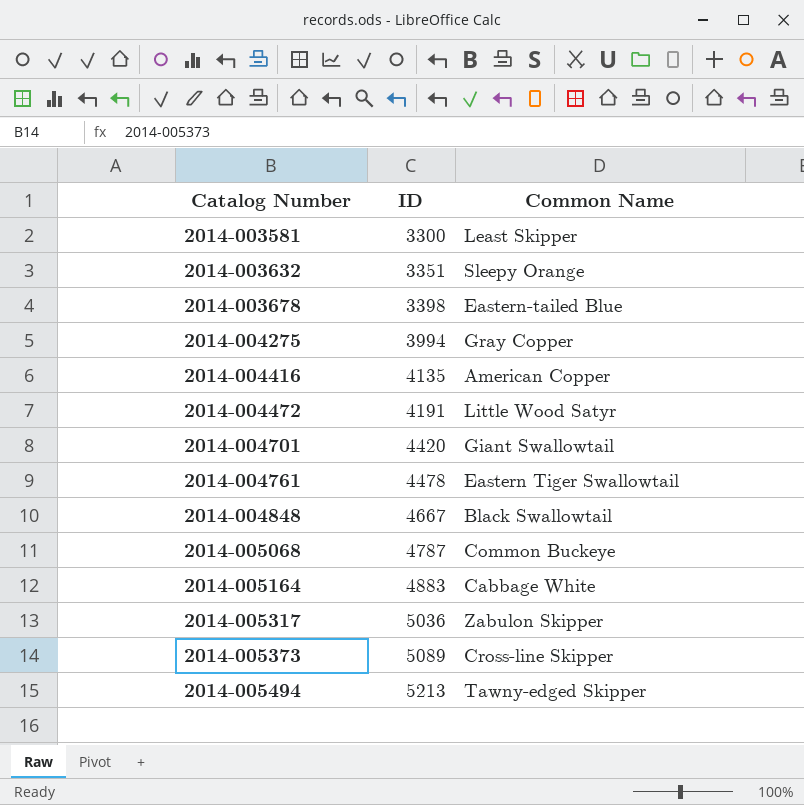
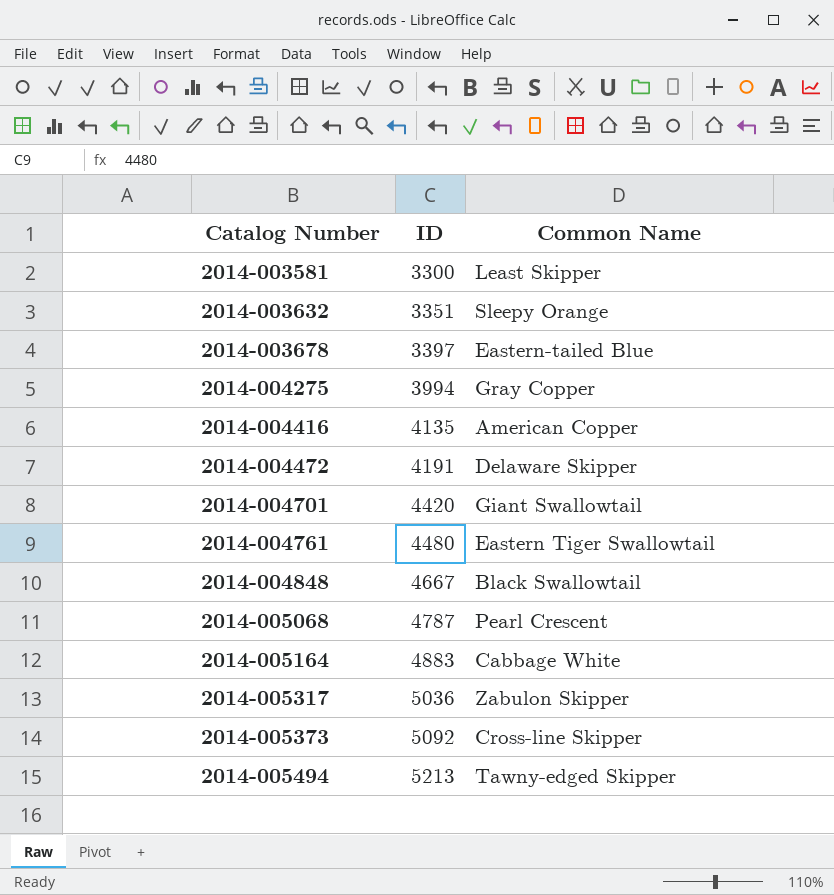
2014-003678 | ID: 3398 -> 3397
2014-004472 | Common Name: Little Wood Satyr -> Delaware Skipper
2014-004761 | ID: 4478 -> 4480
2014-005068 | Common Name: Common Buckeye -> Pearl Crescent
2014-005373 | ID: 5089 -> 5092

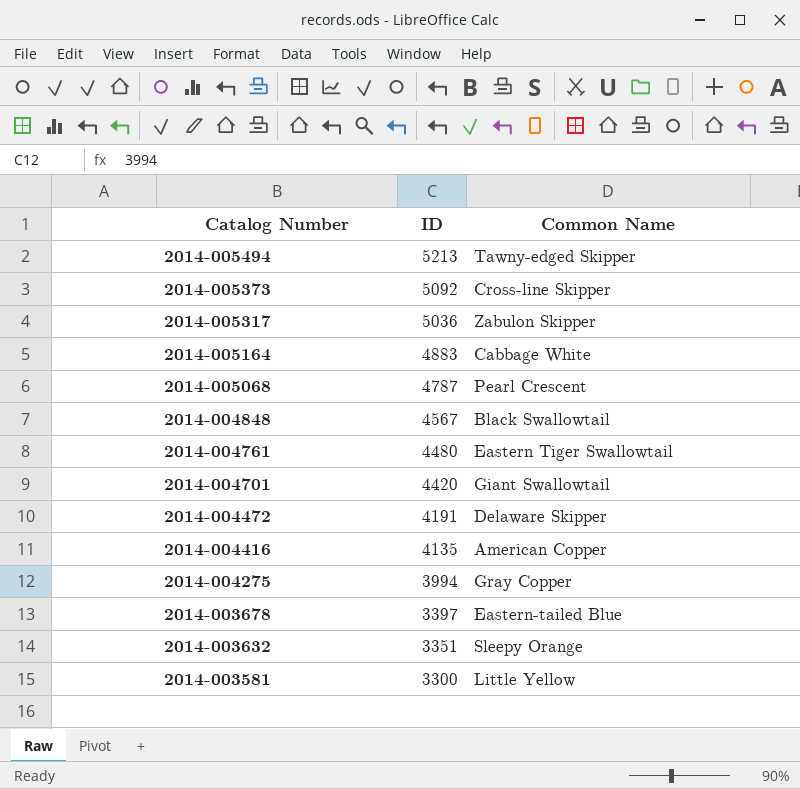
row order: Catalog Number ascending -> Catalog Number descending
2014-004848 | ID: 4667 -> 4567
2014-003581 | Common Name: Least Skipper -> Little Yellow

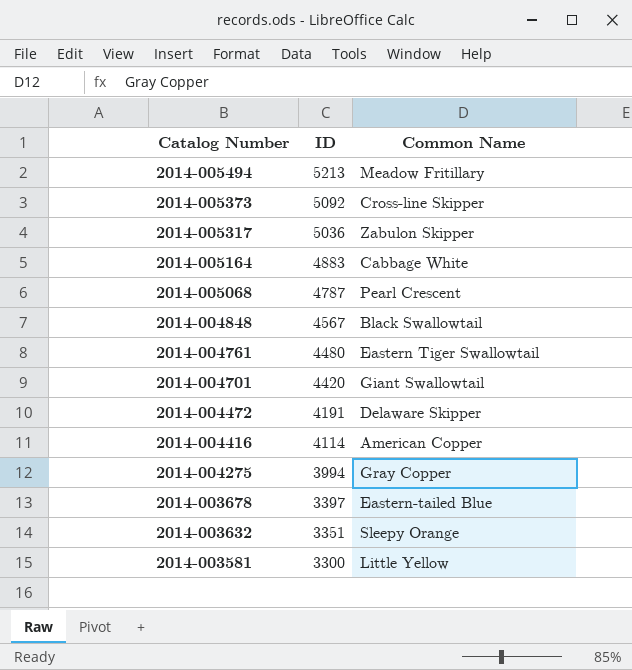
2014-005494 | Common Name: Tawny-edged Skipper -> Meadow Fritillary
2014-004416 | ID: 4135 -> 4114

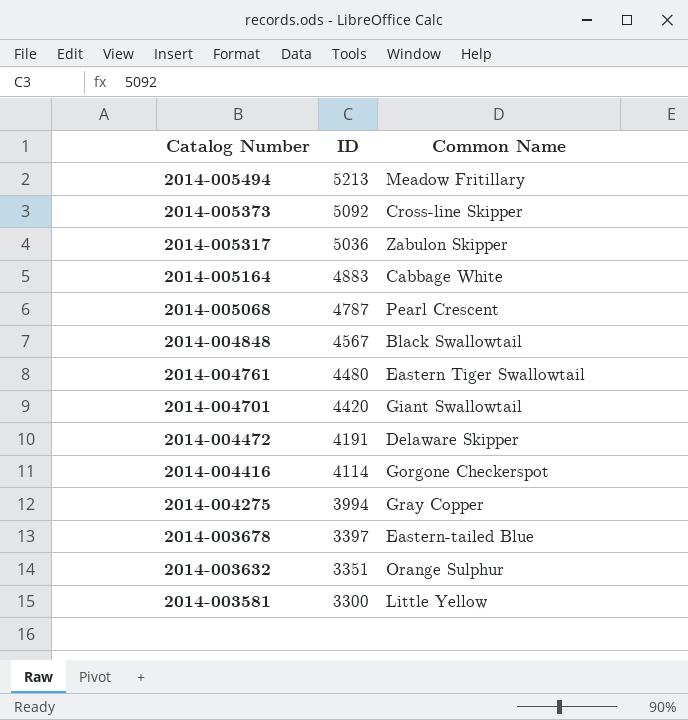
2014-004416 | Common Name: American Copper -> Gorgone Checkerspot
2014-003632 | Common Name: Sleepy Orange -> Orange Sulphur

